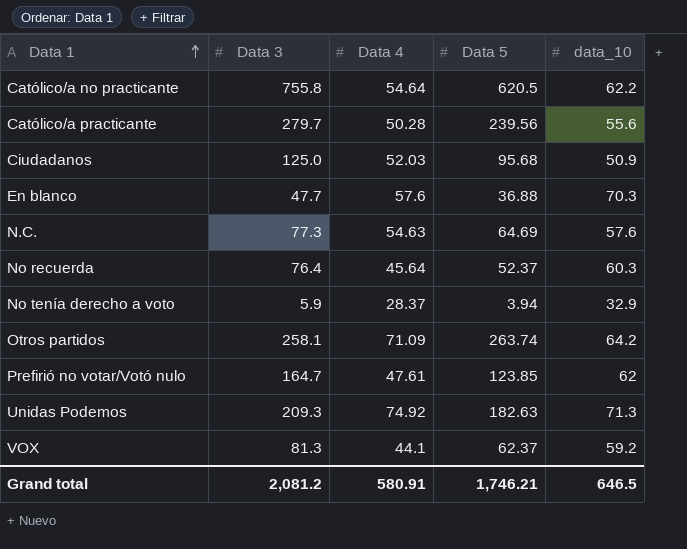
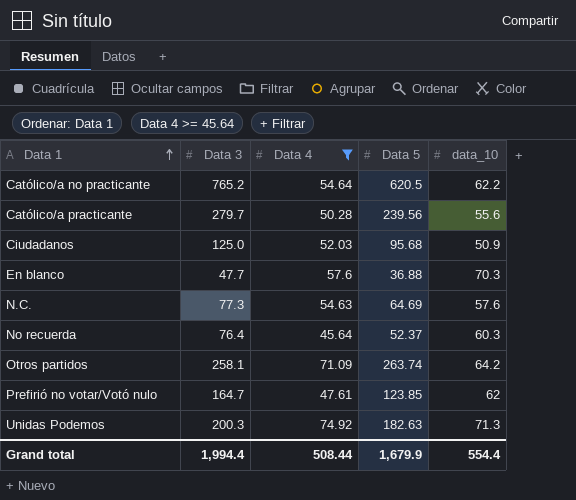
filter: none -> Data 4 >= 45.64
Católico/a no practicante | Data 3: 755.8 -> 765.2
Unidas Podemos | Data 3: 209.3 -> 200.3
Grand total | Data 3: 2,081.2 -> 1,994.4
Grand total | Data 4: 580.91 -> 508.44
Grand total | Data 5: 1,746.21 -> 1,679.9
Grand total | data_10: 646.5 -> 554.4

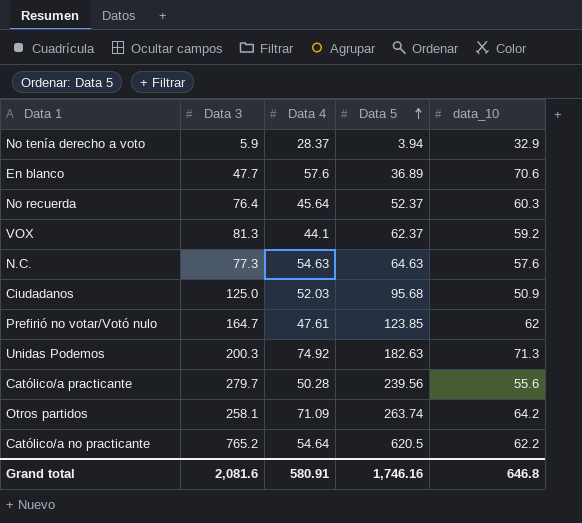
filter: Data 4 >= 45.64 -> none
row order: Data 1 ascending -> Data 5 ascending
En blanco | Data 5: 36.88 -> 36.89
En blanco | data_10: 70.3 -> 70.6
N.C. | Data 5: 64.69 -> 64.63
Grand total | Data 3: 1,994.4 -> 2,081.6
Grand total | Data 4: 508.44 -> 580.91
Grand total | Data 5: 1,679.9 -> 1,746.16
Grand total | data_10: 554.4 -> 646.8

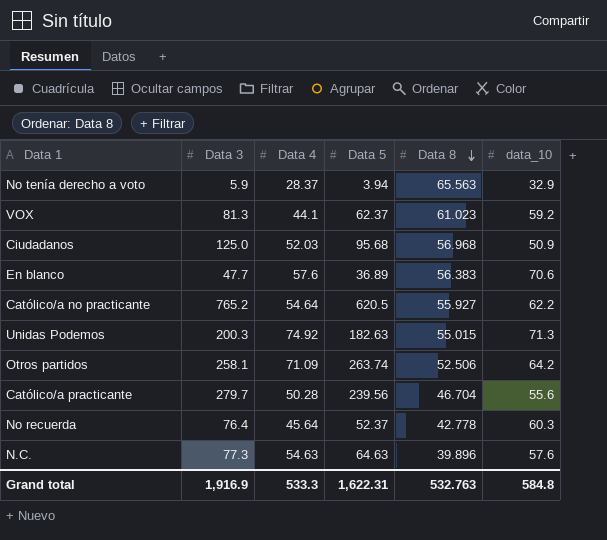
row order: Data 5 ascending -> Data 8 descending
column Data 8 | position: none -> 5
row Prefirió no votar/Votó nulo: 164.7 | 47.61 | 123.85 | 62 -> none
Grand total | Data 3: 2,081.6 -> 1,916.9
Grand total | Data 4: 580.91 -> 533.3
Grand total | Data 5: 1,746.16 -> 1,622.31
Grand total | data_10: 646.8 -> 584.8

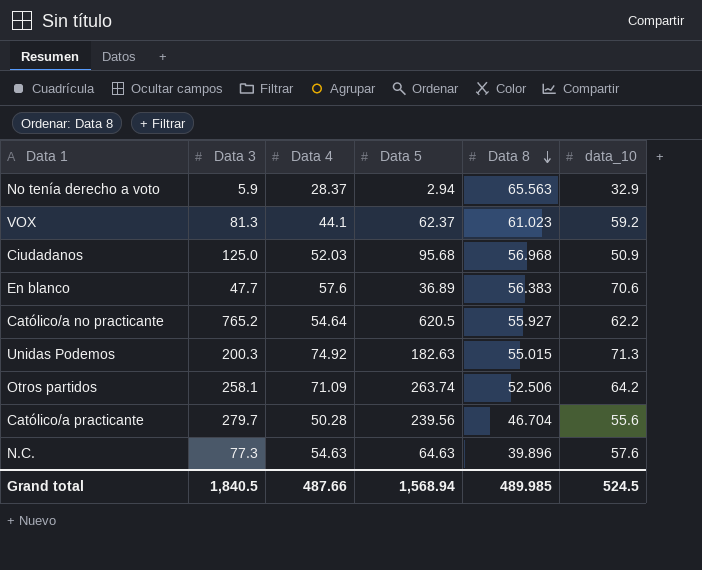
row No recuerda: 76.4 | 45.64 | 52.37 | 42.778 | 60.3 -> none
No tenía derecho a voto | Data 5: 3.94 -> 2.94
Grand total | Data 3: 1,916.9 -> 1,840.5
Grand total | Data 4: 533.3 -> 487.66
Grand total | Data 5: 1,622.31 -> 1,568.94
Grand total | Data 8: 532.763 -> 489.985
Grand total | data_10: 584.8 -> 524.5

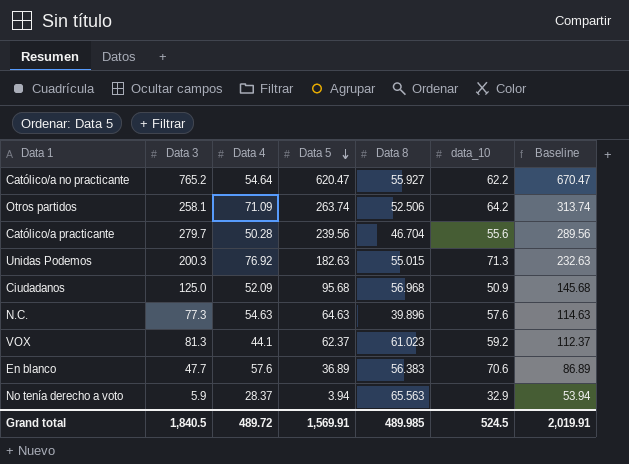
row order: Data 8 descending -> Data 5 descending
column Baseline | formula: none -> [Data 5] + 50
Católico/a no practicante | Data 5: 620.5 -> 620.47
Unidas Podemos | Data 4: 74.92 -> 76.92
Ciudadanos | Data 4: 52.03 -> 52.09
No tenía derecho a voto | Data 5: 2.94 -> 3.94
Grand total | Data 4: 487.66 -> 489.72
Grand total | Data 5: 1,568.94 -> 1,569.91

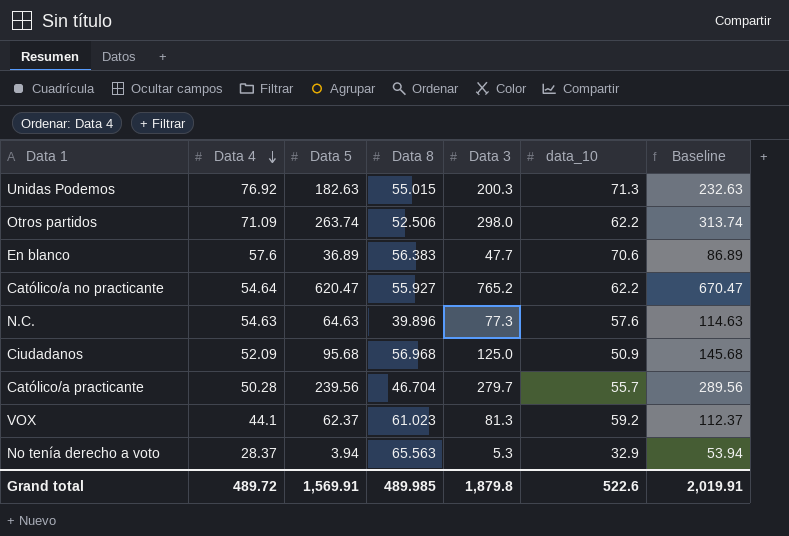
row order: Data 5 descending -> Data 4 descending
column Data 3 | position: 2 -> 5
Otros partidos | Data 3: 258.1 -> 298.0
Otros partidos | data_10: 64.2 -> 62.2
Católico/a practicante | data_10: 55.6 -> 55.7
No tenía derecho a voto | Data 3: 5.9 -> 5.3
Grand total | Data 3: 1,840.5 -> 1,879.8
Grand total | data_10: 524.5 -> 522.6

